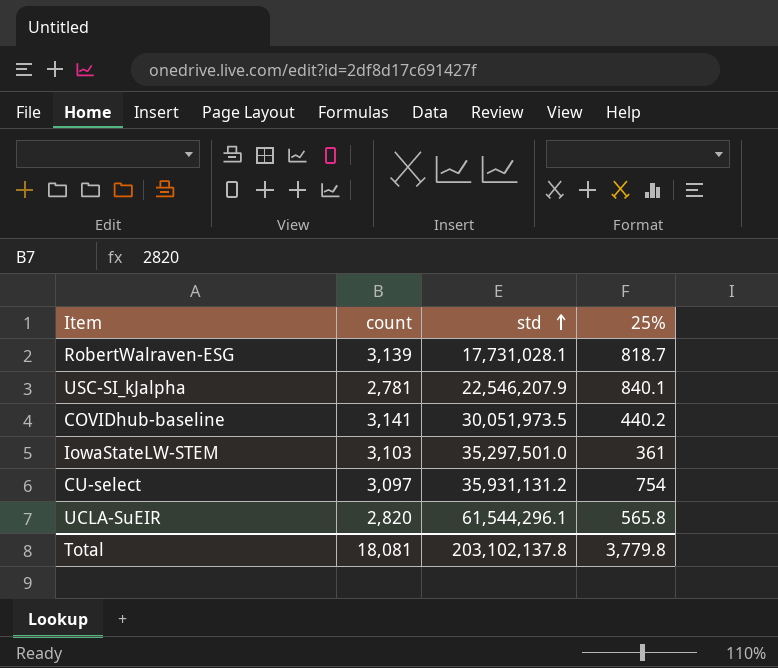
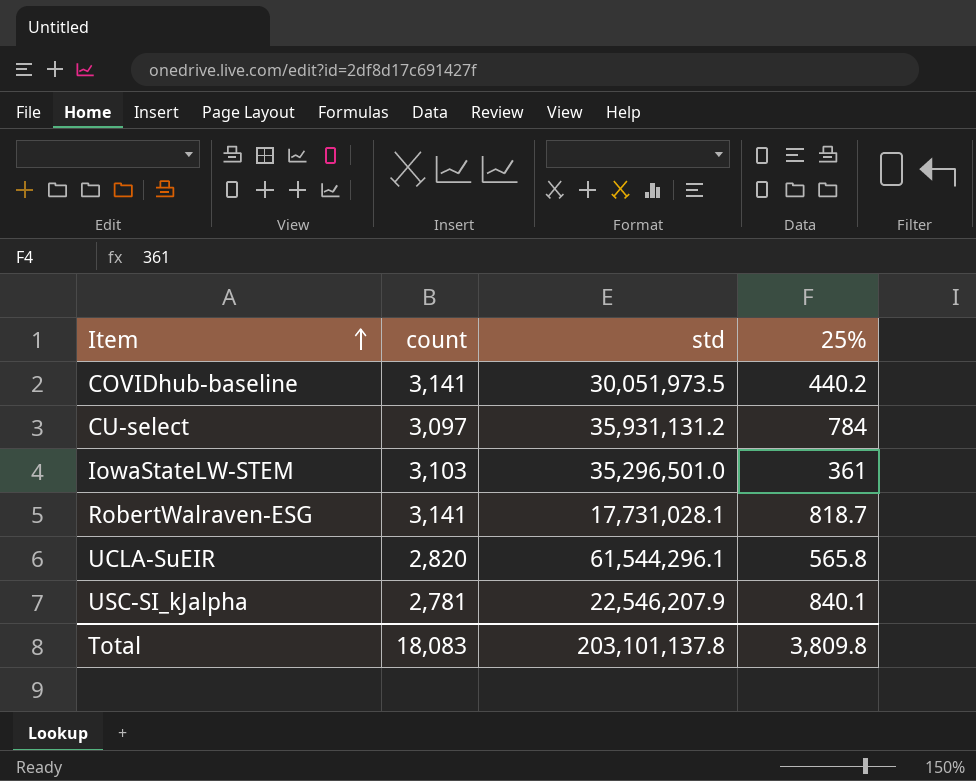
row order: std ascending -> Item ascending
CU-select | 25%: 754 -> 784
IowaStateLW-STEM | std: 35,297,501.0 -> 35,296,501.0
RobertWalraven-ESG | count: 3,139 -> 3,141
Total | count: 18,081 -> 18,083
Total | std: 203,102,137.8 -> 203,101,137.8
Total | 25%: 3,779.8 -> 3,809.8

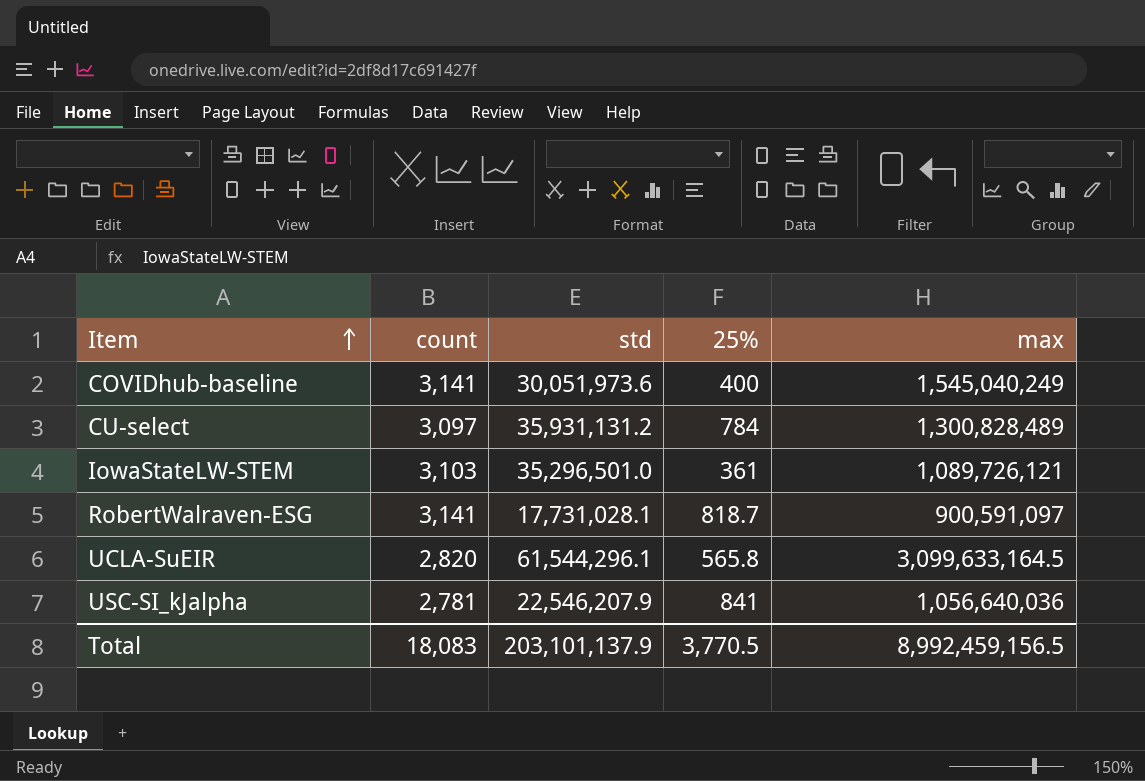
column max | position: none -> 5
COVIDhub-baseline | std: 30,051,973.5 -> 30,051,973.6
COVIDhub-baseline | 25%: 440.2 -> 400
USC-SI_kJalpha | 25%: 840.1 -> 841
Total | std: 203,101,137.8 -> 203,101,137.9
Total | 25%: 3,809.8 -> 3,770.5

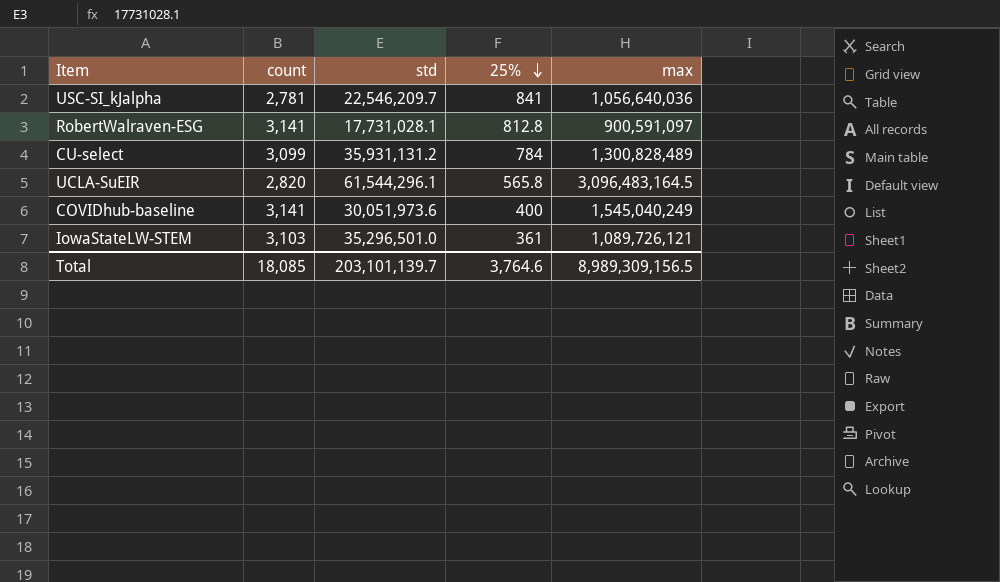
row order: Item ascending -> 25% descending
USC-SI_kJalpha | std: 22,546,207.9 -> 22,546,209.7
RobertWalraven-ESG | 25%: 818.7 -> 812.8
CU-select | count: 3,097 -> 3,099
UCLA-SuEIR | max: 3,099,633,164.5 -> 3,096,483,164.5
Total | count: 18,083 -> 18,085
Total | std: 203,101,137.9 -> 203,101,139.7
Total | 25%: 3,770.5 -> 3,764.6
Total | max: 8,992,459,156.5 -> 8,989,309,156.5

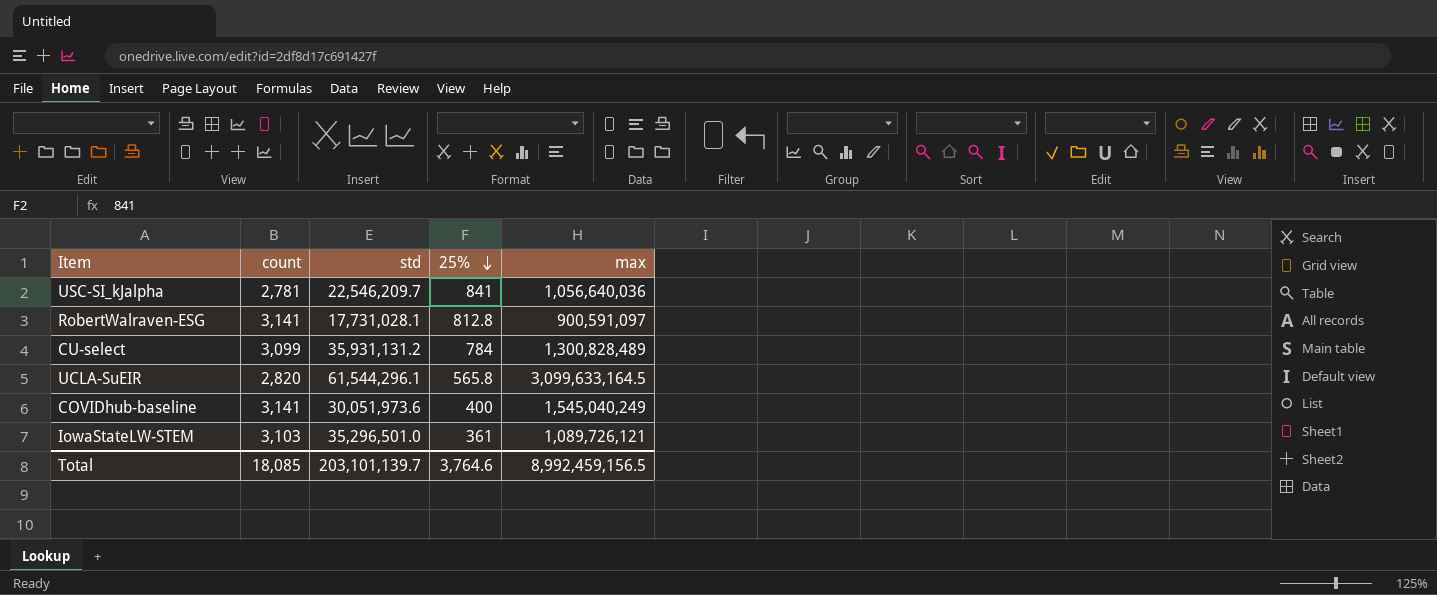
UCLA-SuEIR | max: 3,096,483,164.5 -> 3,099,633,164.5
Total | max: 8,989,309,156.5 -> 8,992,459,156.5

